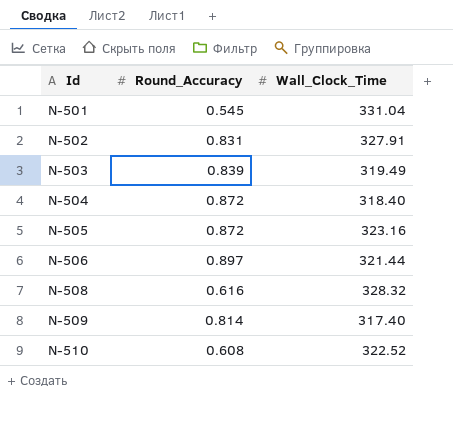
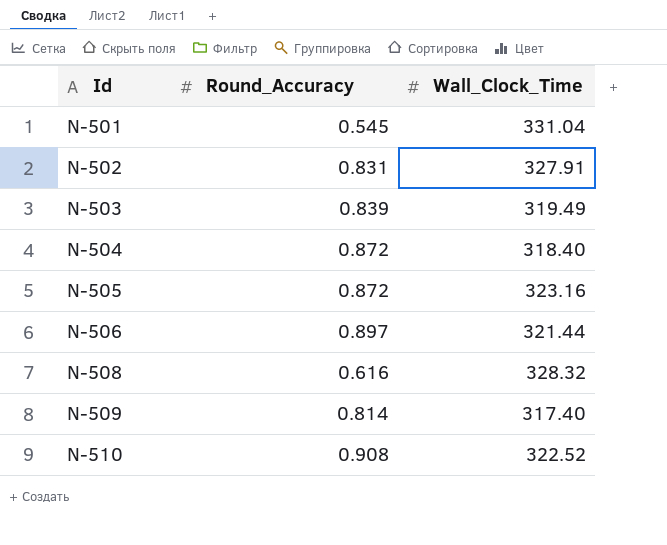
N-510 | Round_Accuracy: 0.608 -> 0.908

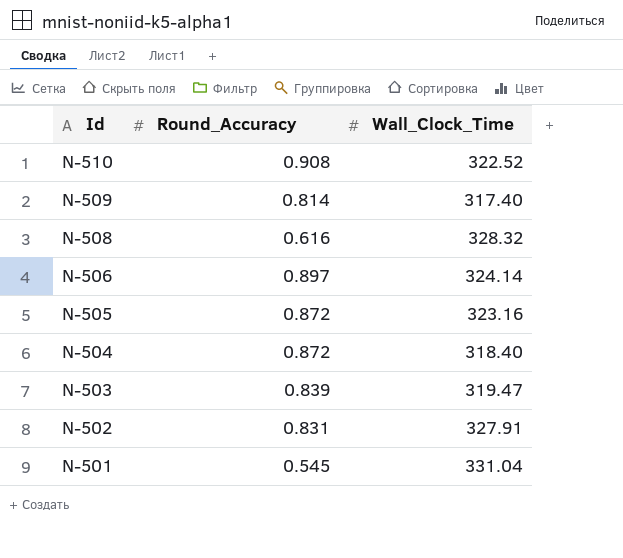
row order: Id ascending -> Id descending
N-506 | Wall_Clock_Time: 321.44 -> 324.14
N-503 | Wall_Clock_Time: 319.49 -> 319.47

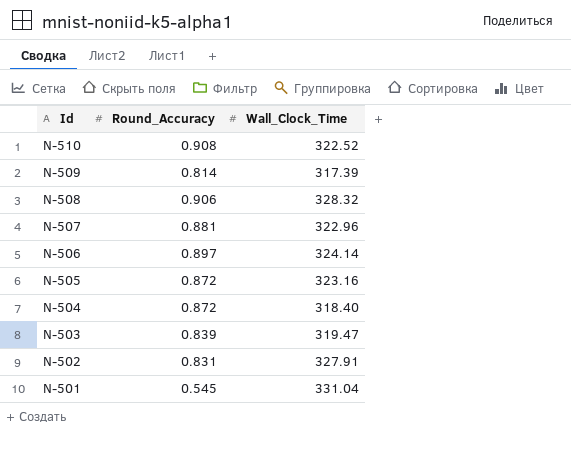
N-509 | Wall_Clock_Time: 317.40 -> 317.39
N-508 | Round_Accuracy: 0.616 -> 0.906
row N-507: none -> 0.881 | 322.96

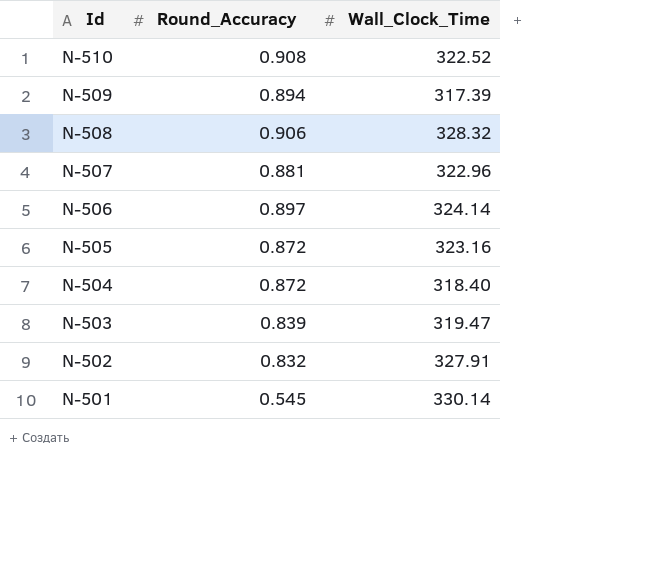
N-509 | Round_Accuracy: 0.814 -> 0.894
N-502 | Round_Accuracy: 0.831 -> 0.832
N-501 | Wall_Clock_Time: 331.04 -> 330.14

